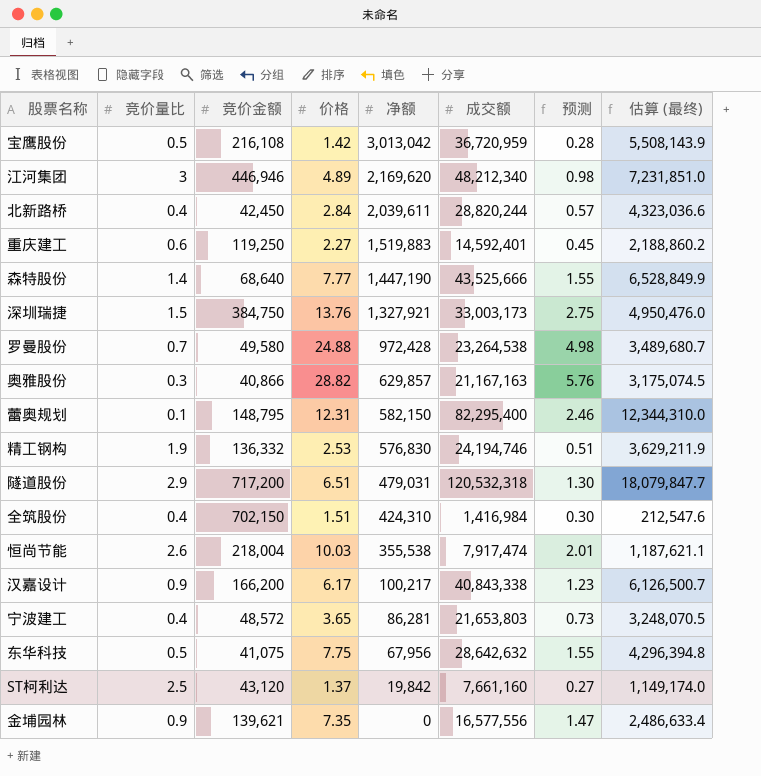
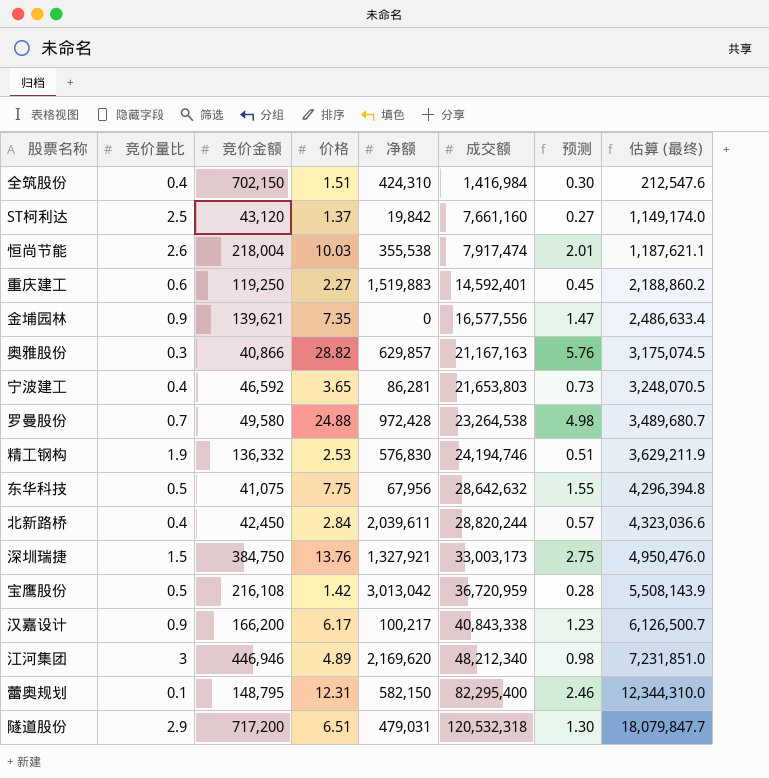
row order: 净额 descending -> 成交额 ascending
row 森特股份: 1.4 | 68,640 | 7.77 | 1,447,190 | 43,525,666 | 1.55 | 6,528,849.9 -> none
宁波建工 | 竞价金额: 48,572 -> 46,592

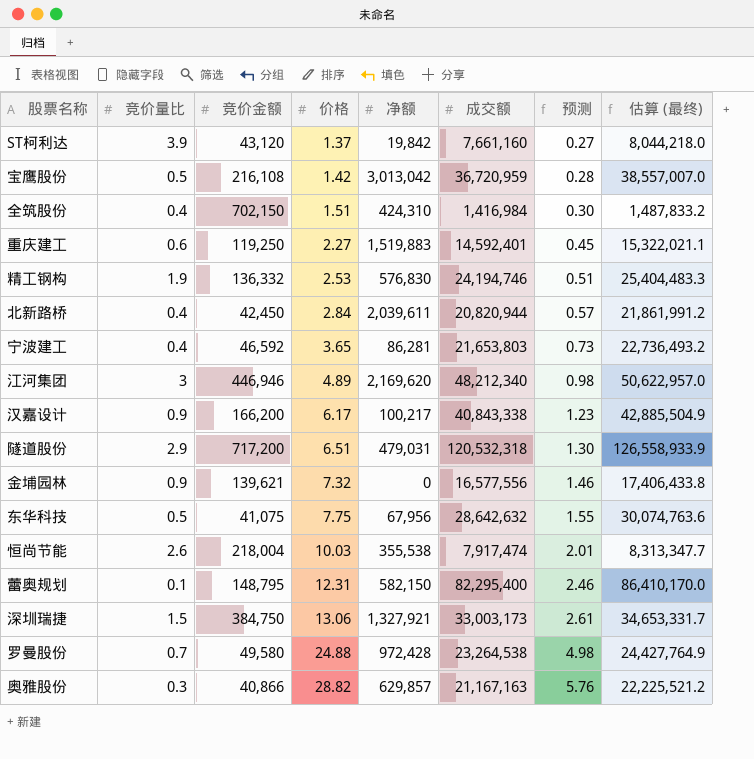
row order: 成交额 ascending -> 价格 ascending
column 估算 (最终) | formula: [成交额] * 0.15 -> [成交额] * 1.05
ST柯利达 | 竞价量比: 2.5 -> 3.9
北新路桥 | 成交额: 28,820,244 -> 20,820,944
金埔园林 | 价格: 7.35 -> 7.32
金埔园林 | 预测: 1.47 -> 1.46
深圳瑞捷 | 价格: 13.76 -> 13.06
深圳瑞捷 | 预测: 2.75 -> 2.61

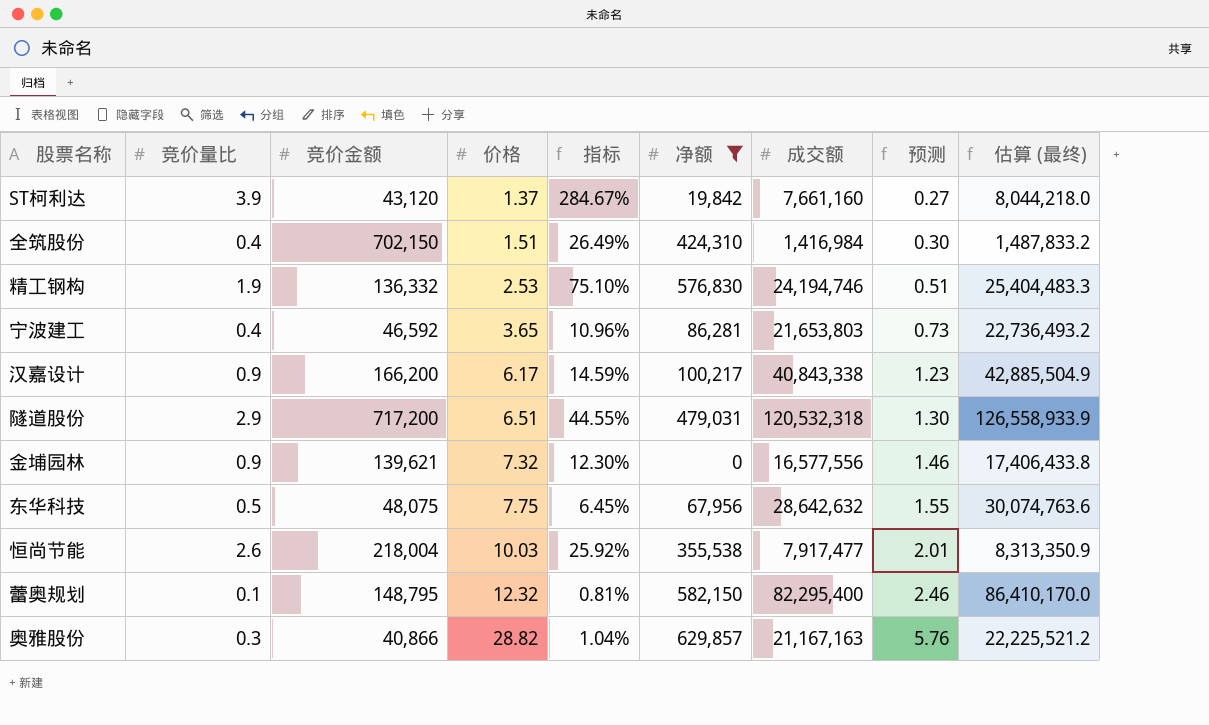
filter: none -> 净额 <= 629,857
column 指标 | formula: none -> [竞价量比] / [价格]
东华科技 | 竞价金额: 41,075 -> 48,075
恒尚节能 | 成交额: 7,917,474 -> 7,917,477
恒尚节能 | 估算 (最终): 8,313,347.7 -> 8,313,350.9
蕾奥规划 | 价格: 12.31 -> 12.32

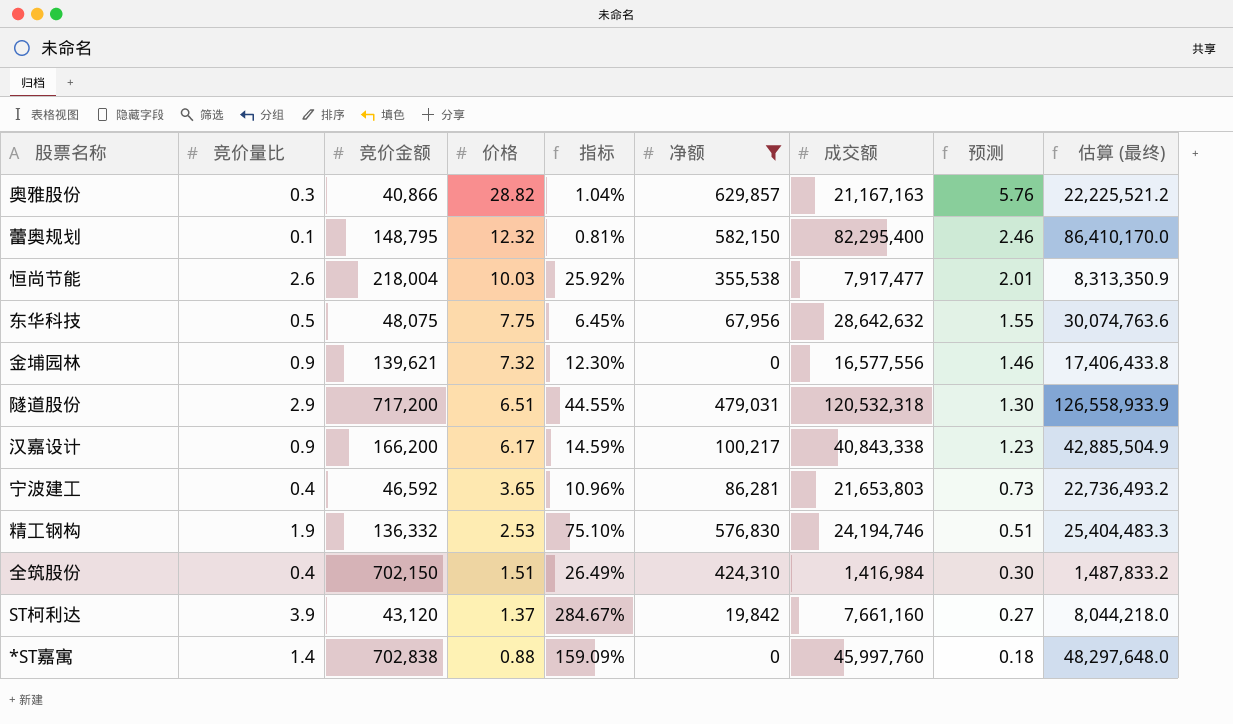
row order: 价格 ascending -> 价格 descending
row *ST嘉寓: none -> 1.4 | 702,838 | 0.88 | 159.09% | 0 | 45,997,760 | 0.18 | 48,297,648.0

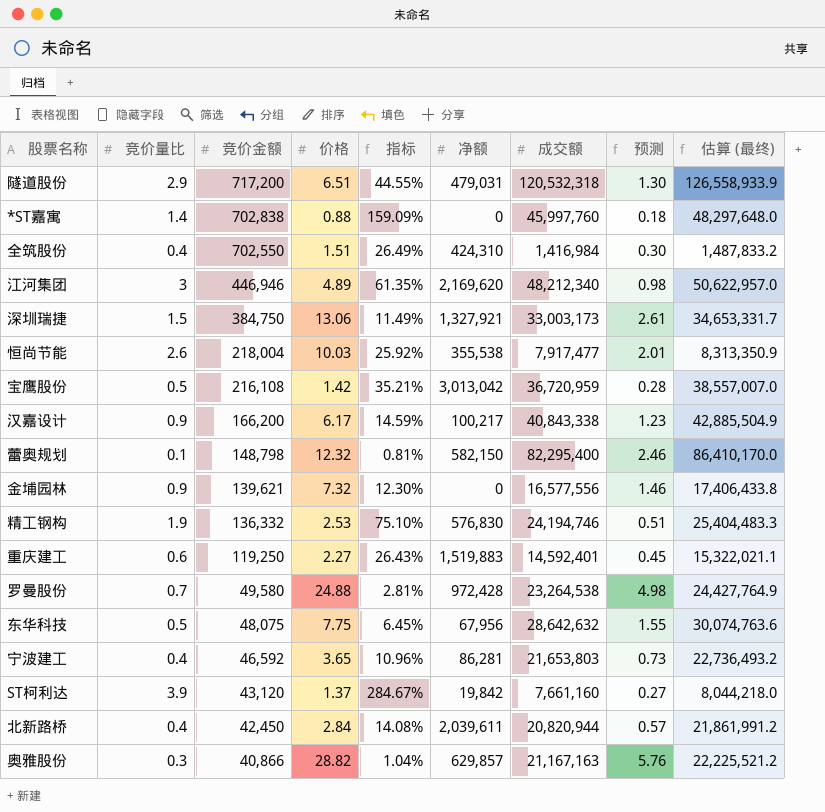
filter: 净额 <= 629,857 -> none
row order: 价格 descending -> 竞价金额 descending
全筑股份 | 竞价金额: 702,150 -> 702,550
蕾奥规划 | 竞价金额: 148,795 -> 148,798

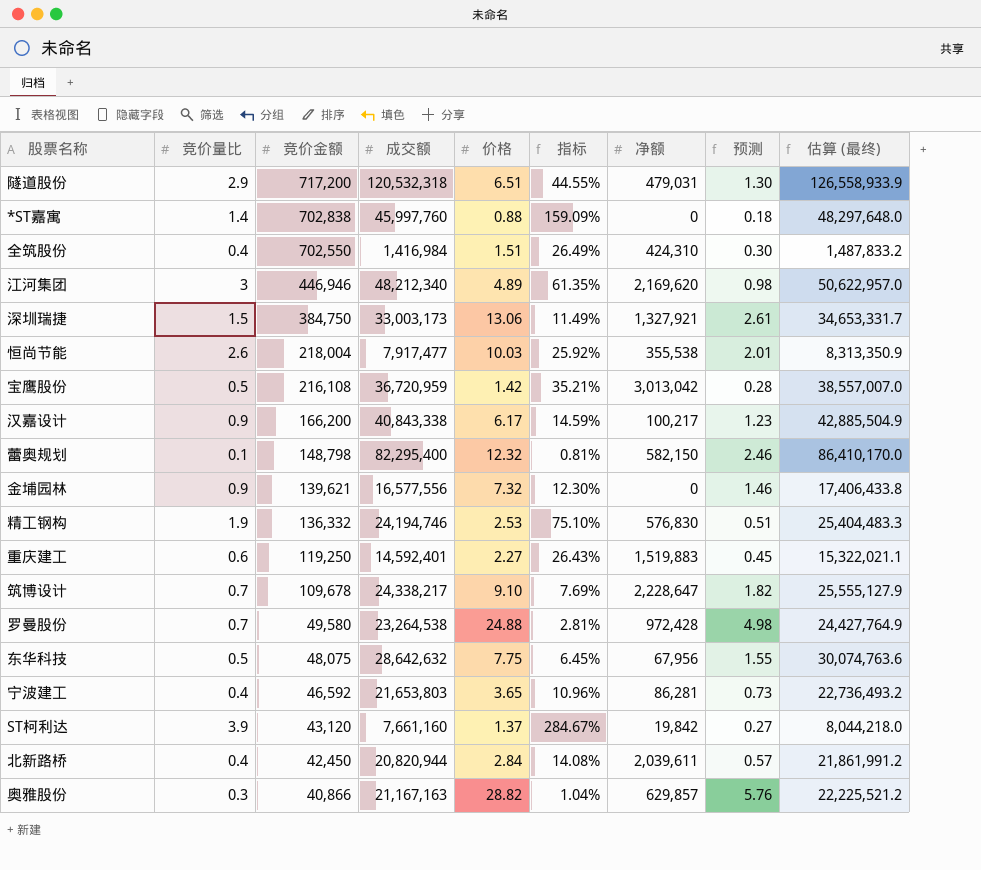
column 成交额 | position: 7 -> 4
row 筑博设计: none -> 0.7 | 109,678 | 24,338,217 | 9.10 | 7.69% | 2,228,647 | 1.82 | 25,555,127.9

